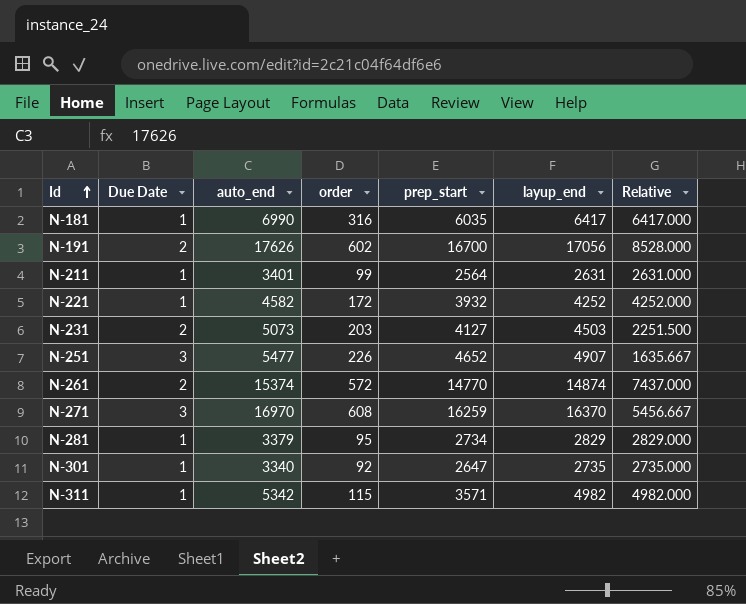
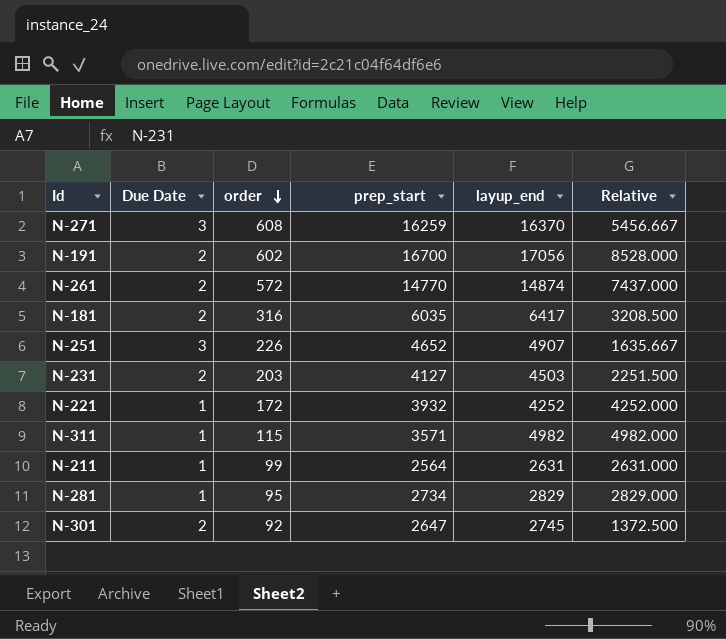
row order: Id ascending -> order descending
column auto_end | position: 3 -> none
N-181 | Due Date: 1 -> 2
N-181 | Relative: 6417.000 -> 3208.500
N-301 | Due Date: 1 -> 2
N-301 | layup_end: 2735 -> 2745
N-301 | Relative: 2735.000 -> 1372.500

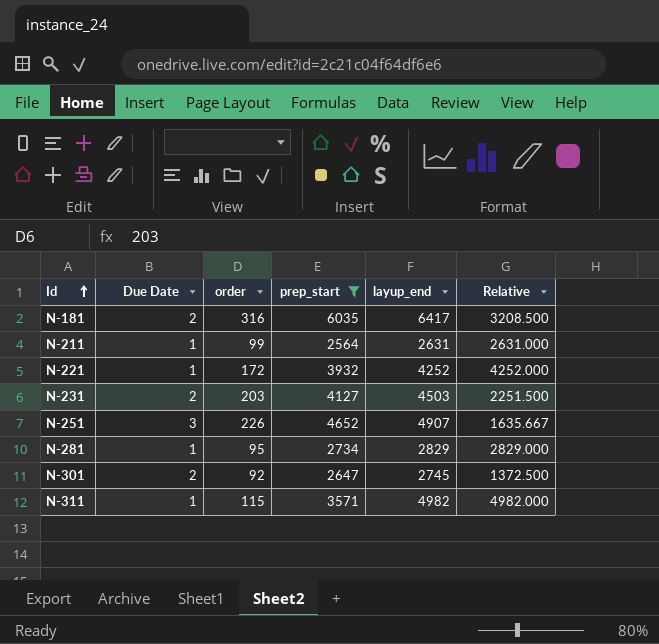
filter: none -> prep_start <= 6035
row order: order descending -> Id ascending

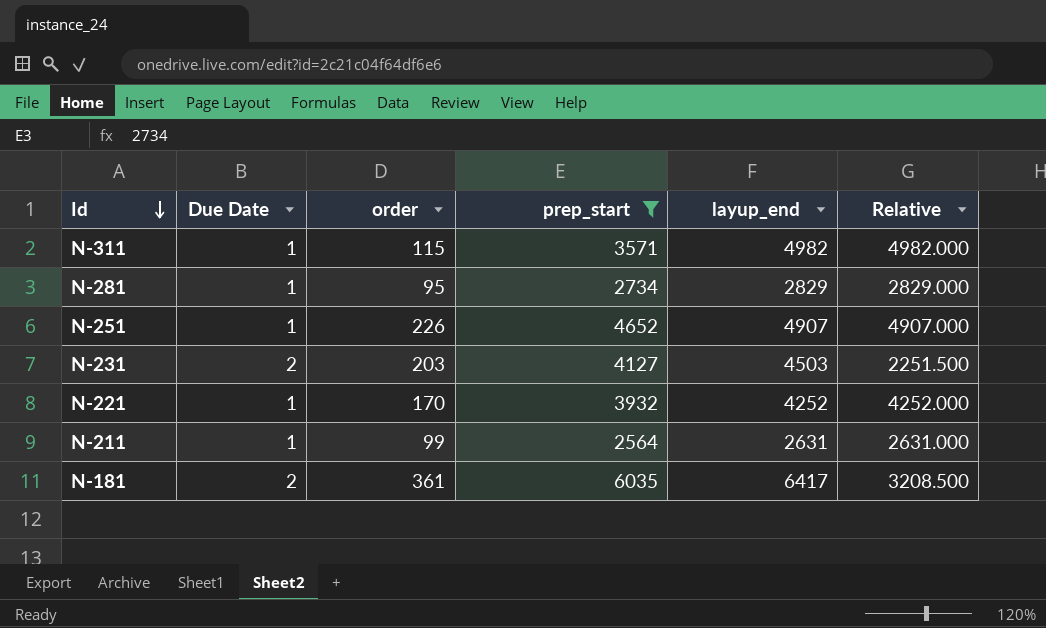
row order: Id ascending -> Id descending
row N-301: 2 | 92 | 2647 | 2745 | 1372.500 -> none
N-251 | Due Date: 3 -> 1
N-251 | Relative: 1635.667 -> 4907.000
N-221 | order: 172 -> 170
N-181 | order: 316 -> 361

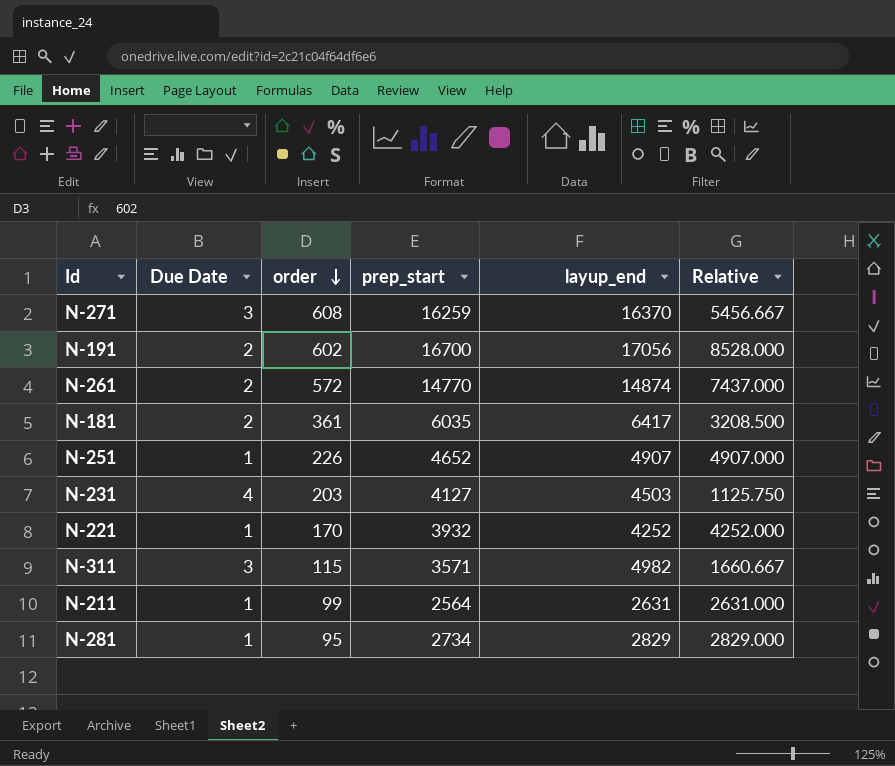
filter: prep_start <= 6035 -> none
row order: Id descending -> order descending
N-231 | Due Date: 2 -> 4
N-231 | Relative: 2251.500 -> 1125.750
N-311 | Due Date: 1 -> 3
N-311 | Relative: 4982.000 -> 1660.667

